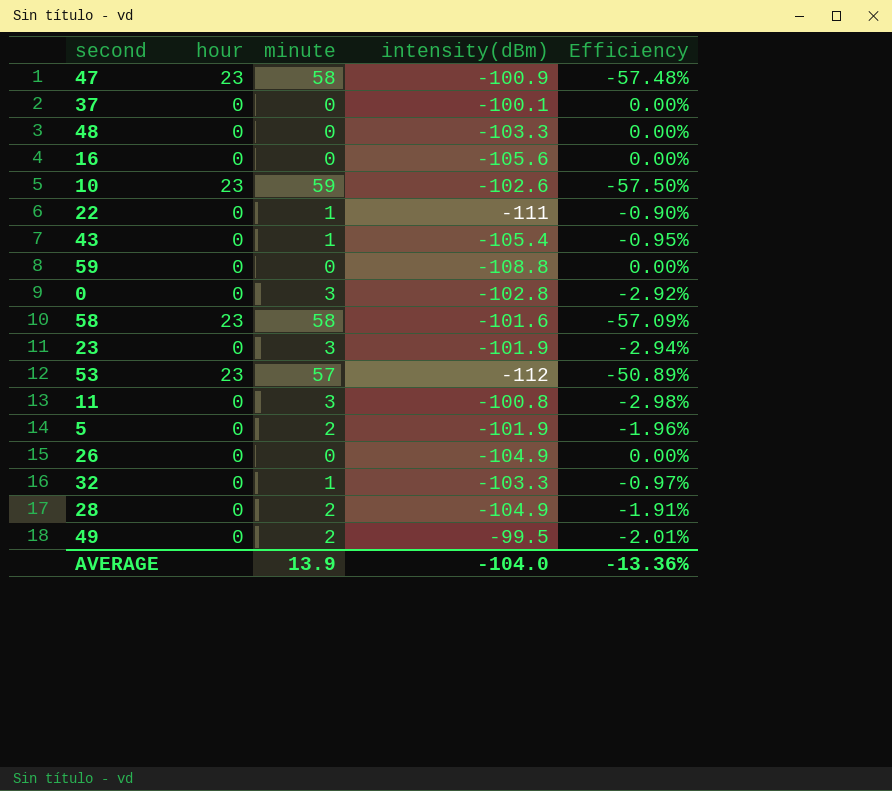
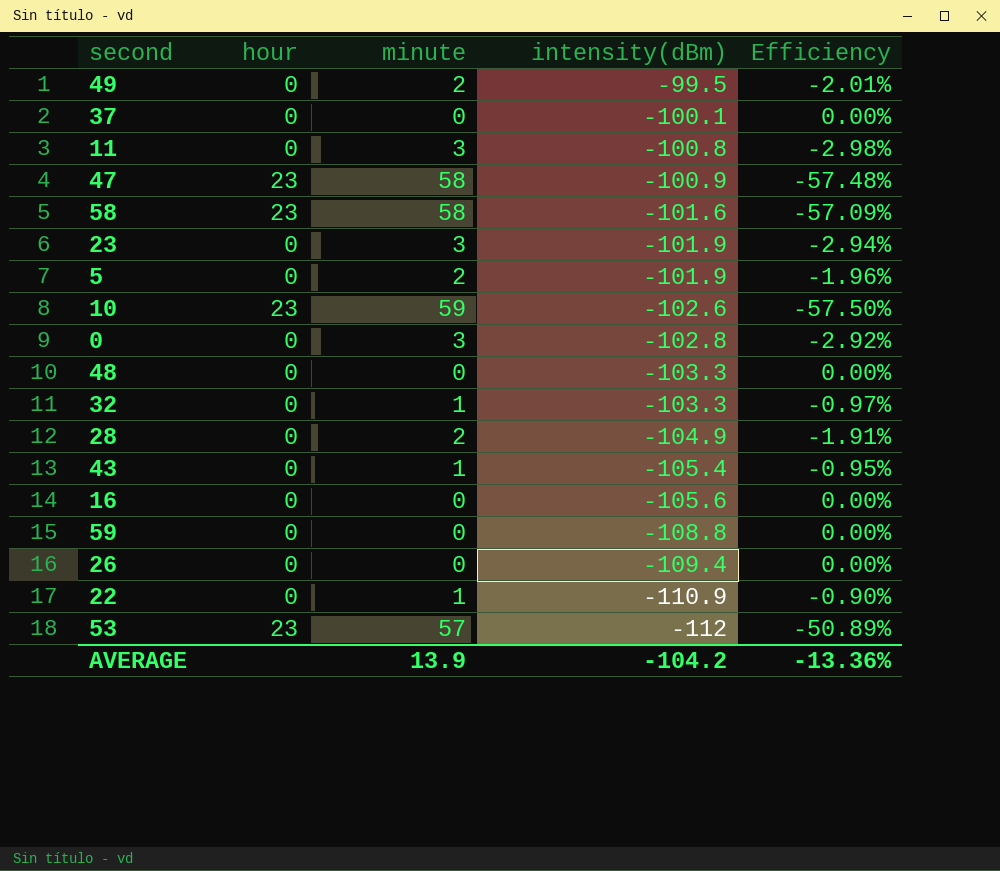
row order: none -> intensity(dBm) descending
26 | intensity(dBm): -104.9 -> -109.4
22 | intensity(dBm): -111 -> -110.9
AVERAGE | intensity(dBm): -104.0 -> -104.2

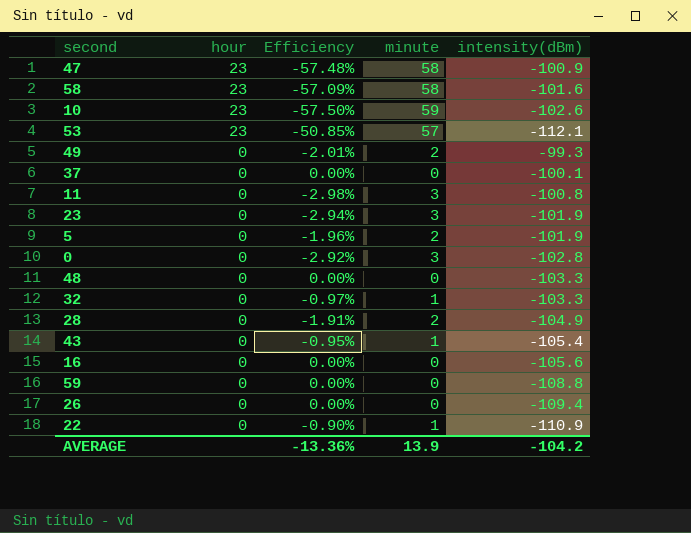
row order: intensity(dBm) descending -> hour descending
column Efficiency | position: 5 -> 3
53 | Efficiency: -50.89% -> -50.85%
53 | intensity(dBm): -112 -> -112.1
49 | intensity(dBm): -99.5 -> -99.3

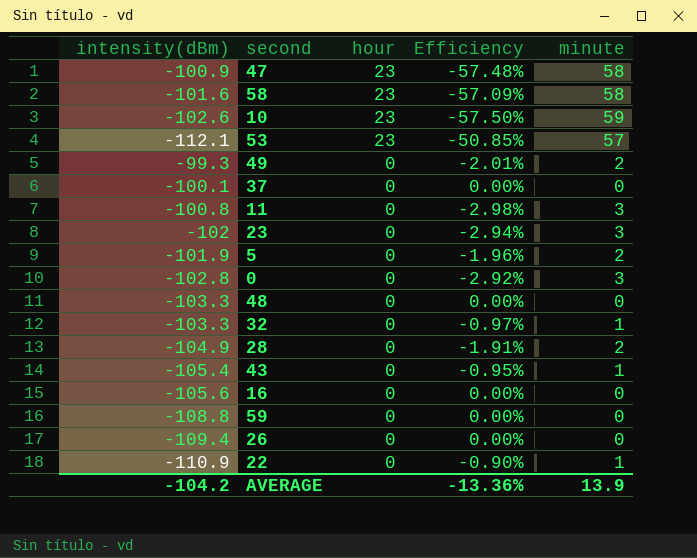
column intensity(dBm) | position: 5 -> 1
23 | intensity(dBm): -101.9 -> -102

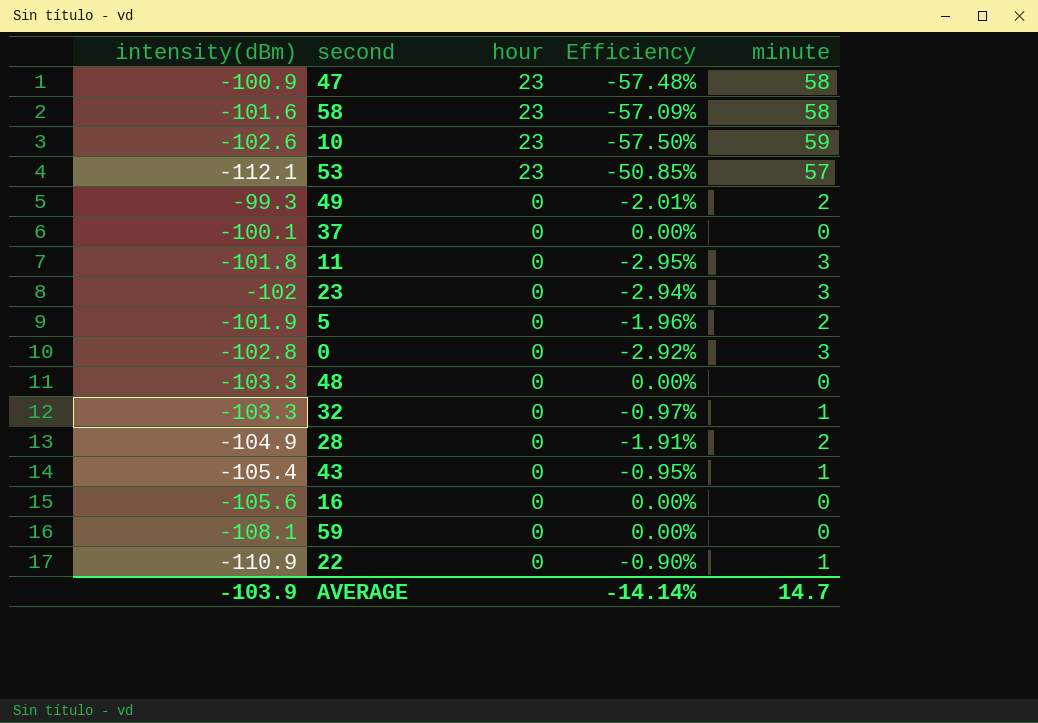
row 26: -109.4 | 0 | 0.00% | 0 -> none
11 | intensity(dBm): -100.8 -> -101.8
11 | Efficiency: -2.98% -> -2.95%
59 | intensity(dBm): -108.8 -> -108.1
AVERAGE | intensity(dBm): -104.2 -> -103.9
AVERAGE | Efficiency: -13.36% -> -14.14%
AVERAGE | minute: 13.9 -> 14.7

